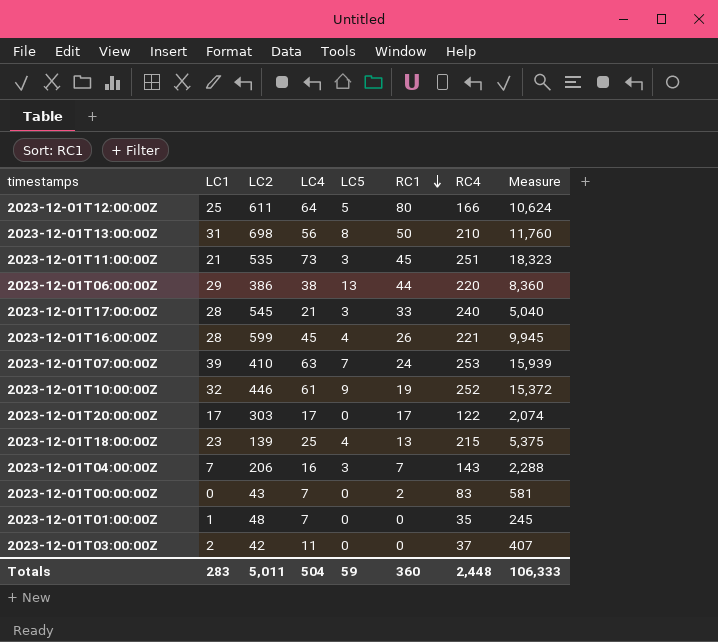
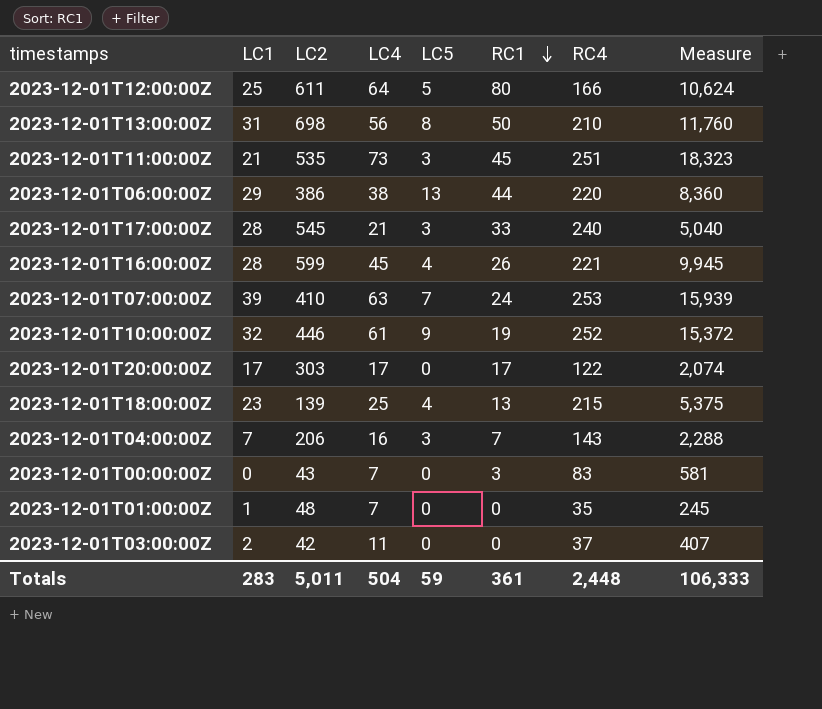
2023-12-01T00:00:00Z | RC1: 2 -> 3
Totals | RC1: 360 -> 361

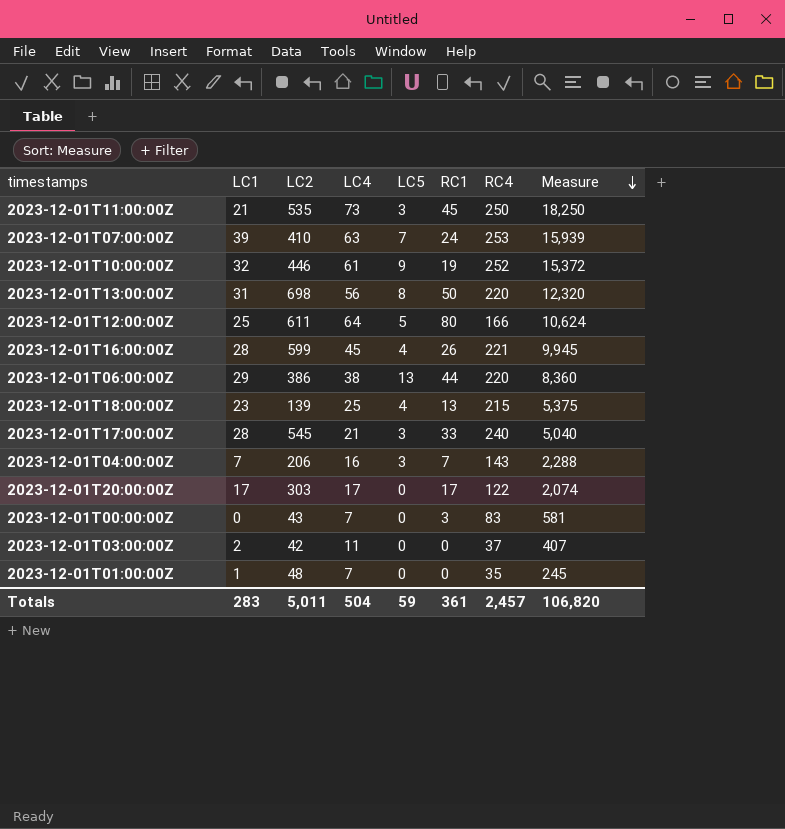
row order: RC1 descending -> Measure descending
2023-12-01T11:00:00Z | RC4: 251 -> 250
2023-12-01T11:00:00Z | Measure: 18,323 -> 18,250
2023-12-01T13:00:00Z | RC4: 210 -> 220
2023-12-01T13:00:00Z | Measure: 11,760 -> 12,320
Totals | RC4: 2,448 -> 2,457
Totals | Measure: 106,333 -> 106,820

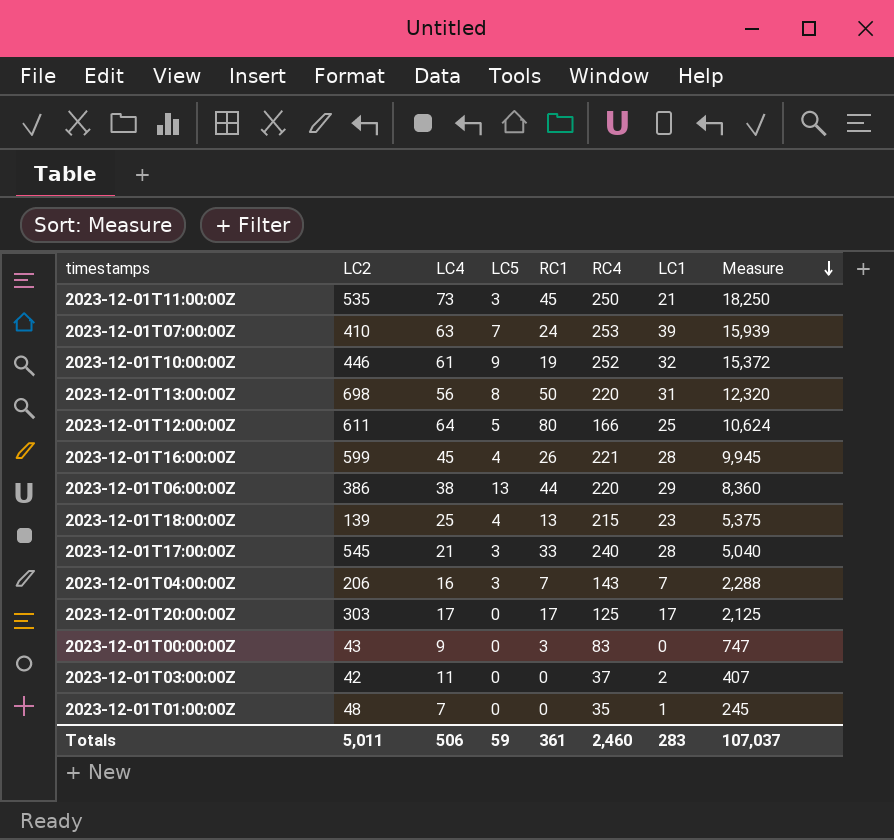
column LC1 | position: 2 -> 7
2023-12-01T20:00:00Z | RC4: 122 -> 125
2023-12-01T20:00:00Z | Measure: 2,074 -> 2,125
2023-12-01T00:00:00Z | LC4: 7 -> 9
2023-12-01T00:00:00Z | Measure: 581 -> 747
Totals | LC4: 504 -> 506
Totals | RC4: 2,457 -> 2,460
Totals | Measure: 106,820 -> 107,037

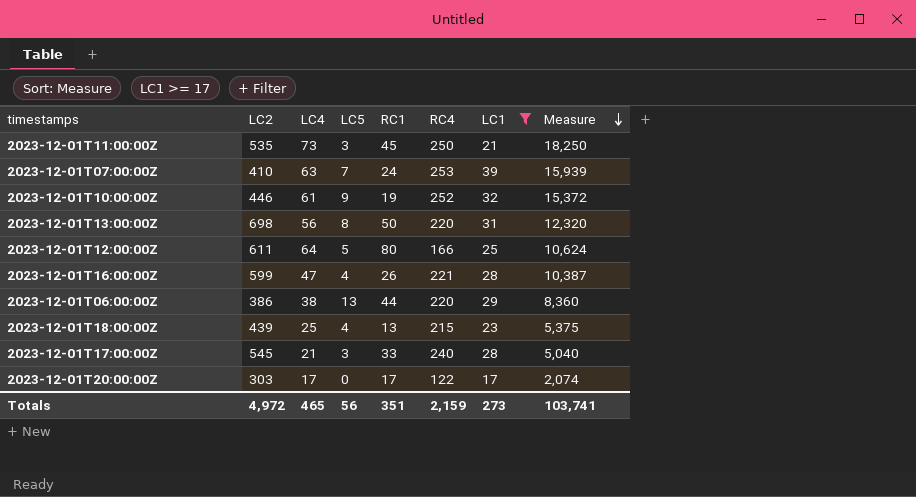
filter: none -> LC1 >= 17
2023-12-01T16:00:00Z | LC4: 45 -> 47
2023-12-01T16:00:00Z | Measure: 9,945 -> 10,387
2023-12-01T18:00:00Z | LC2: 139 -> 439
2023-12-01T20:00:00Z | RC4: 125 -> 122
2023-12-01T20:00:00Z | Measure: 2,125 -> 2,074
Totals | LC2: 5,011 -> 4,972
Totals | LC4: 506 -> 465
Totals | LC5: 59 -> 56
Totals | RC1: 361 -> 351
Totals | RC4: 2,460 -> 2,159
Totals | LC1: 283 -> 273
Totals | Measure: 107,037 -> 103,741

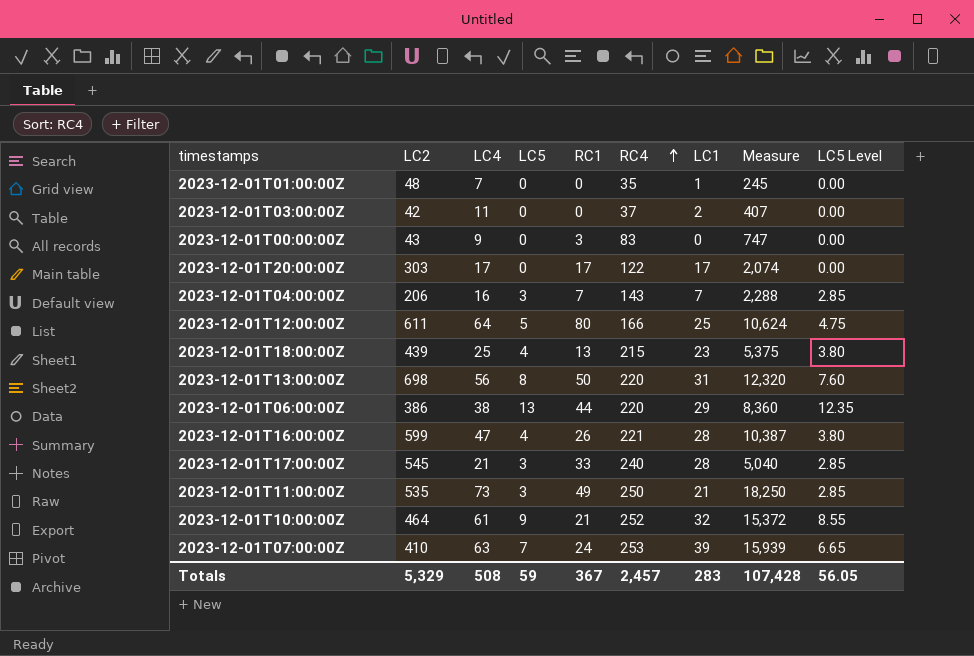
filter: LC1 >= 17 -> none
row order: Measure descending -> RC4 ascending
column LC5 Level | formula: none -> [LC5] * 0.95
2023-12-01T11:00:00Z | RC1: 45 -> 49
2023-12-01T10:00:00Z | LC2: 446 -> 464
2023-12-01T10:00:00Z | RC1: 19 -> 21
Totals | LC2: 4,972 -> 5,329
Totals | LC4: 465 -> 508
Totals | LC5: 56 -> 59
Totals | RC1: 351 -> 367
Totals | RC4: 2,159 -> 2,457
Totals | LC1: 273 -> 283
Totals | Measure: 103,741 -> 107,428

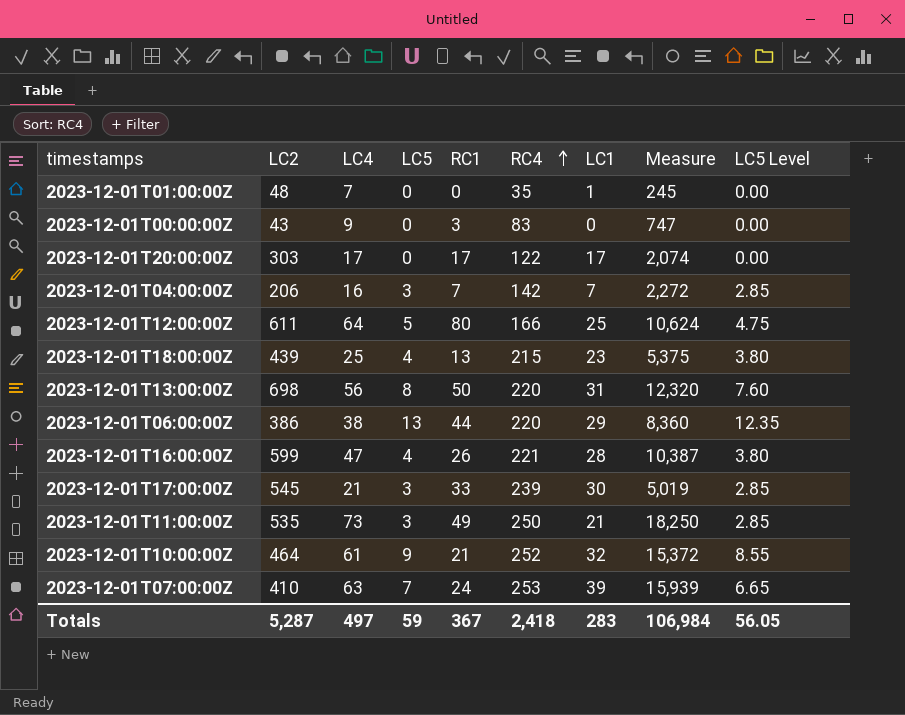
row 2023-12-01T03:00:00Z: 42 | 11 | 0 | 0 | 37 | 2 | 407 | 0.00 -> none
2023-12-01T04:00:00Z | RC4: 143 -> 142
2023-12-01T04:00:00Z | Measure: 2,288 -> 2,272
2023-12-01T17:00:00Z | RC4: 240 -> 239
2023-12-01T17:00:00Z | LC1: 28 -> 30
2023-12-01T17:00:00Z | Measure: 5,040 -> 5,019
Totals | LC2: 5,329 -> 5,287
Totals | LC4: 508 -> 497
Totals | RC4: 2,457 -> 2,418
Totals | Measure: 107,428 -> 106,984

